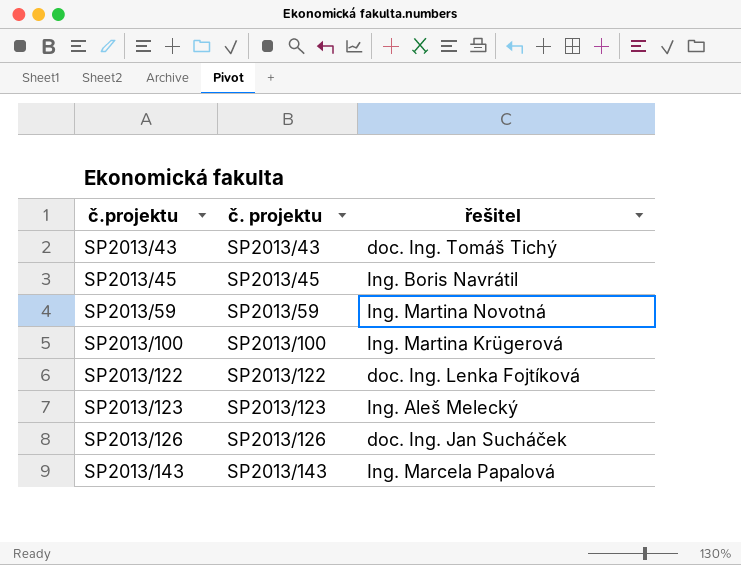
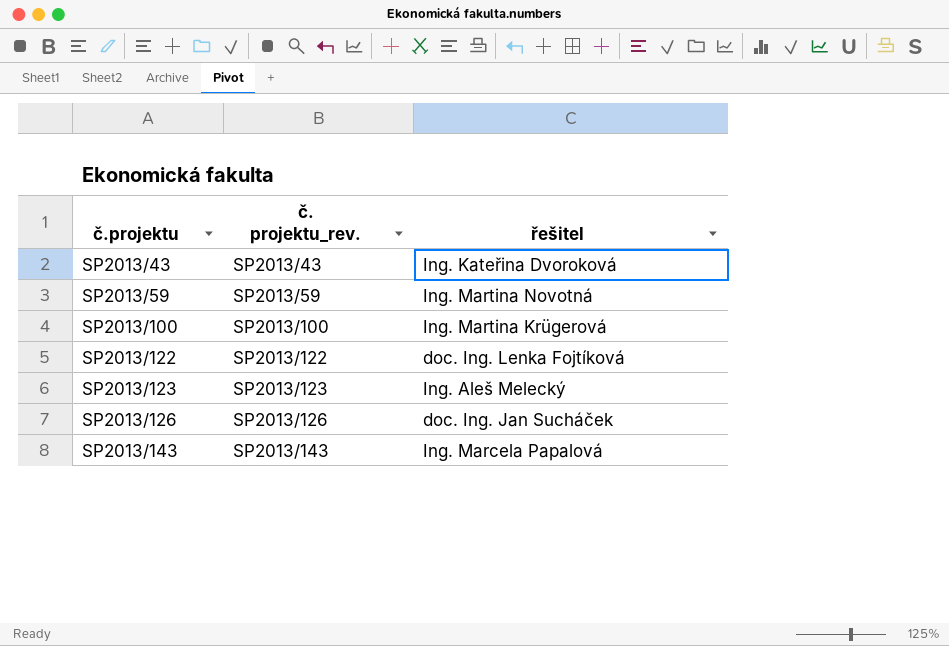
column name: č. projektu -> č. projektu_rev.
row SP2013/45: SP2013/45 | Ing. Boris Navrátil -> none
SP2013/43 | řešitel: doc. Ing. Tomáš Tichý -> Ing. Kateřina Dvoroková

